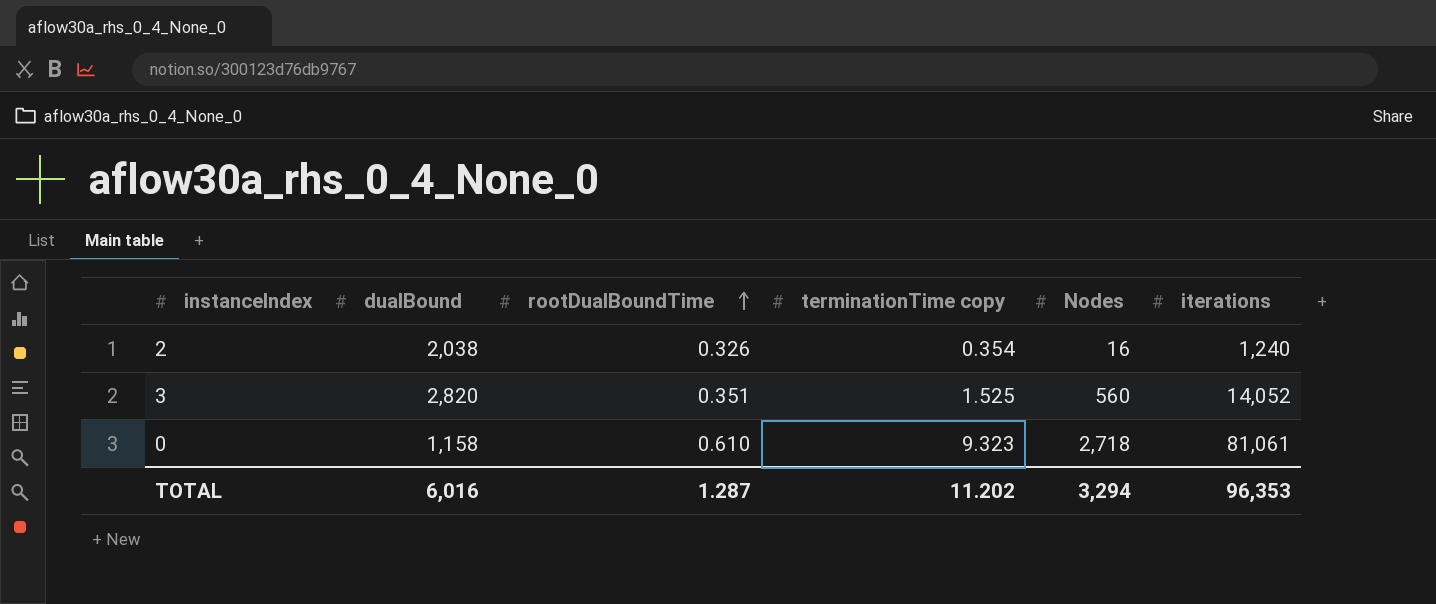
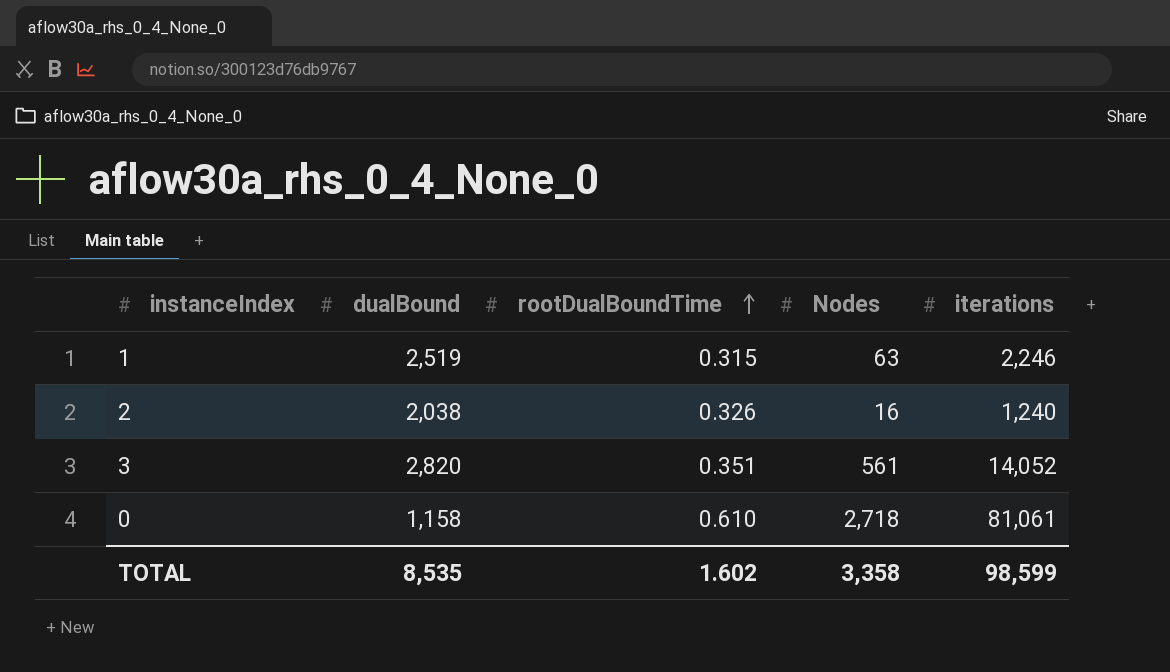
column terminationTime copy | position: 4 -> none
row 1: none -> 2,519 | 0.315 | 63 | 2,246
3 | Nodes: 560 -> 561
TOTAL | dualBound: 6,016 -> 8,535
TOTAL | rootDualBoundTime: 1.287 -> 1.602
TOTAL | Nodes: 3,294 -> 3,358
TOTAL | iterations: 96,353 -> 98,599

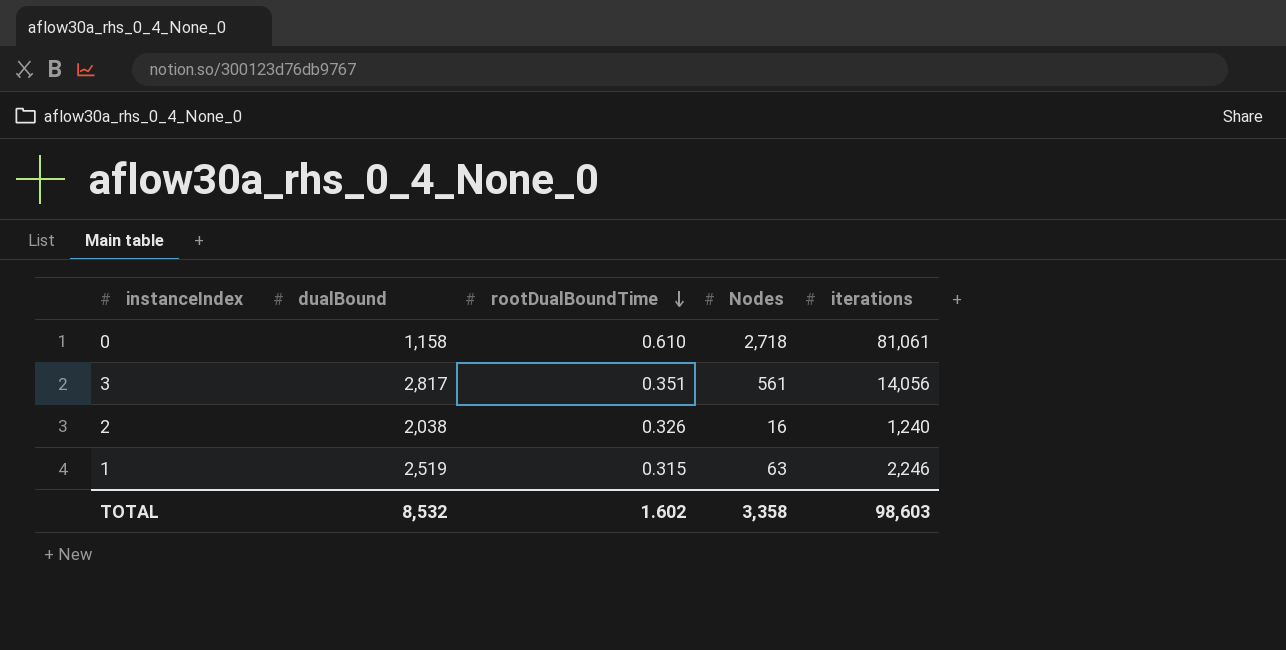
row order: rootDualBoundTime ascending -> rootDualBoundTime descending
3 | dualBound: 2,820 -> 2,817
3 | iterations: 14,052 -> 14,056
TOTAL | dualBound: 8,535 -> 8,532
TOTAL | iterations: 98,599 -> 98,603

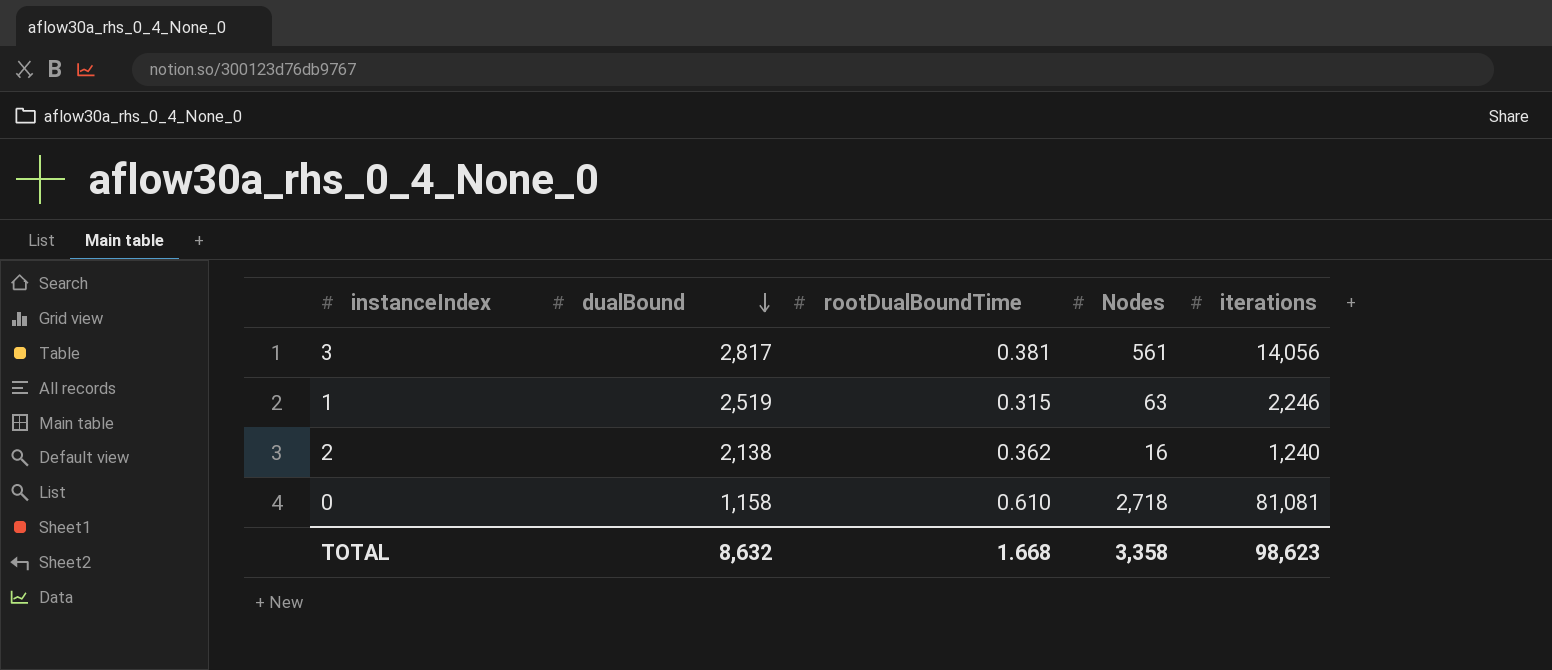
row order: rootDualBoundTime descending -> dualBound descending
3 | rootDualBoundTime: 0.351 -> 0.381
2 | dualBound: 2,038 -> 2,138
2 | rootDualBoundTime: 0.326 -> 0.362
0 | iterations: 81,061 -> 81,081
TOTAL | dualBound: 8,532 -> 8,632
TOTAL | rootDualBoundTime: 1.602 -> 1.668
TOTAL | iterations: 98,603 -> 98,623

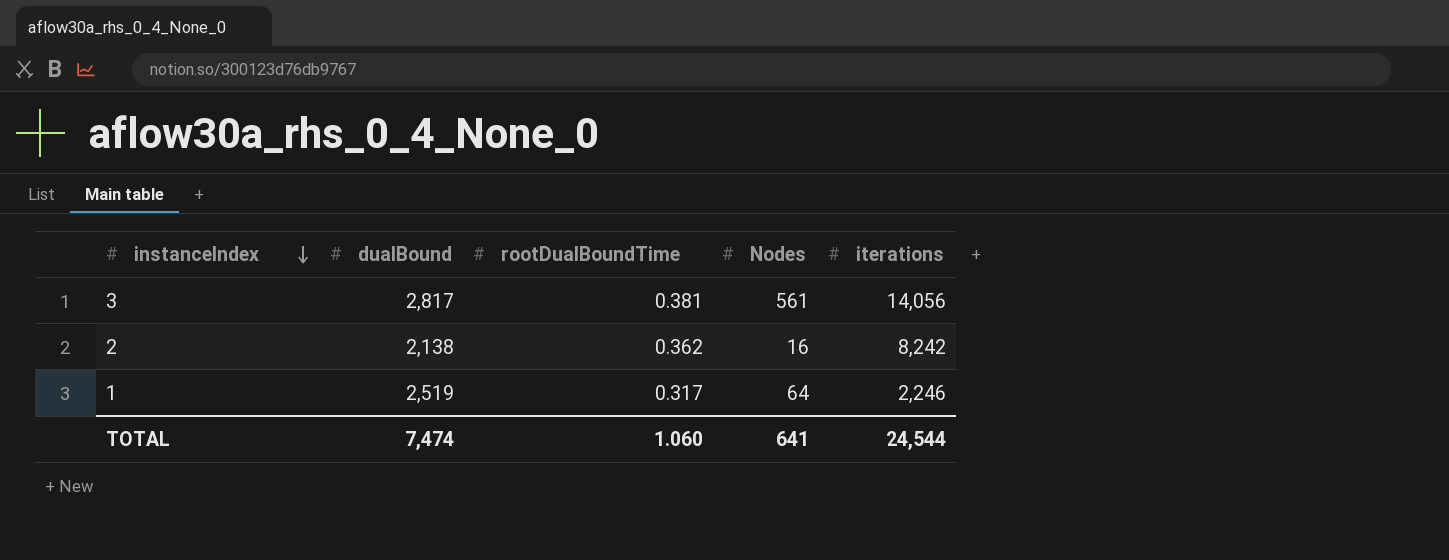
row order: dualBound descending -> instanceIndex descending
row 0: 1,158 | 0.610 | 2,718 | 81,081 -> none
2 | iterations: 1,240 -> 8,242
1 | rootDualBoundTime: 0.315 -> 0.317
1 | Nodes: 63 -> 64
TOTAL | dualBound: 8,632 -> 7,474
TOTAL | rootDualBoundTime: 1.668 -> 1.060
TOTAL | Nodes: 3,358 -> 641
TOTAL | iterations: 98,623 -> 24,544

